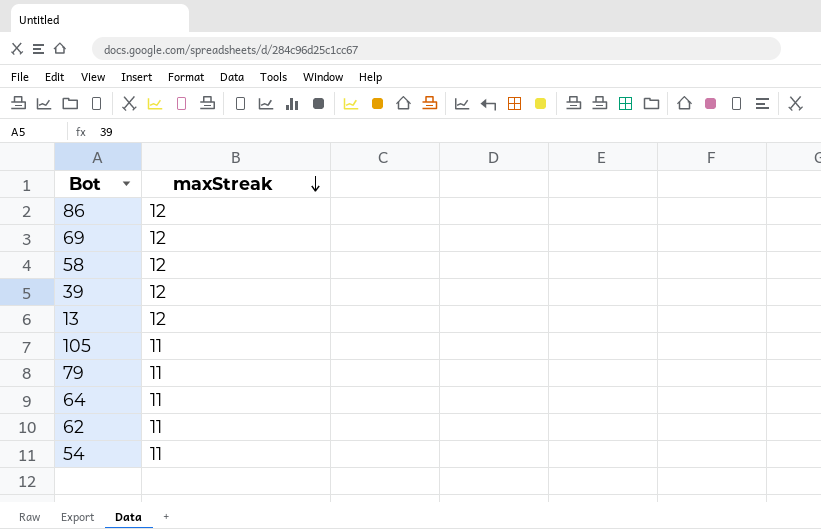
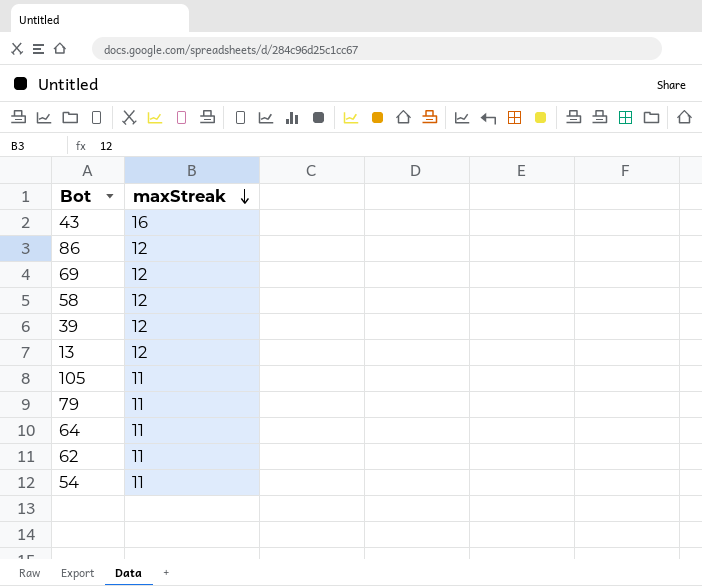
row 43: none -> 16

